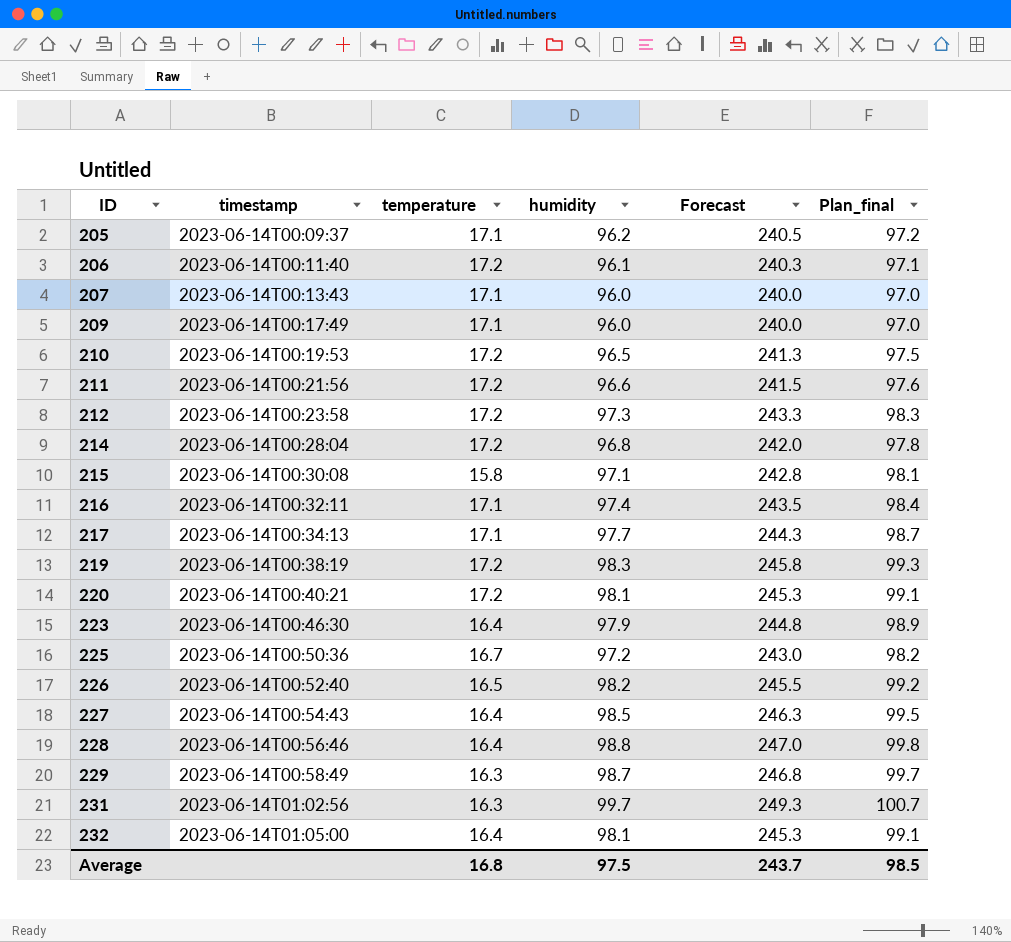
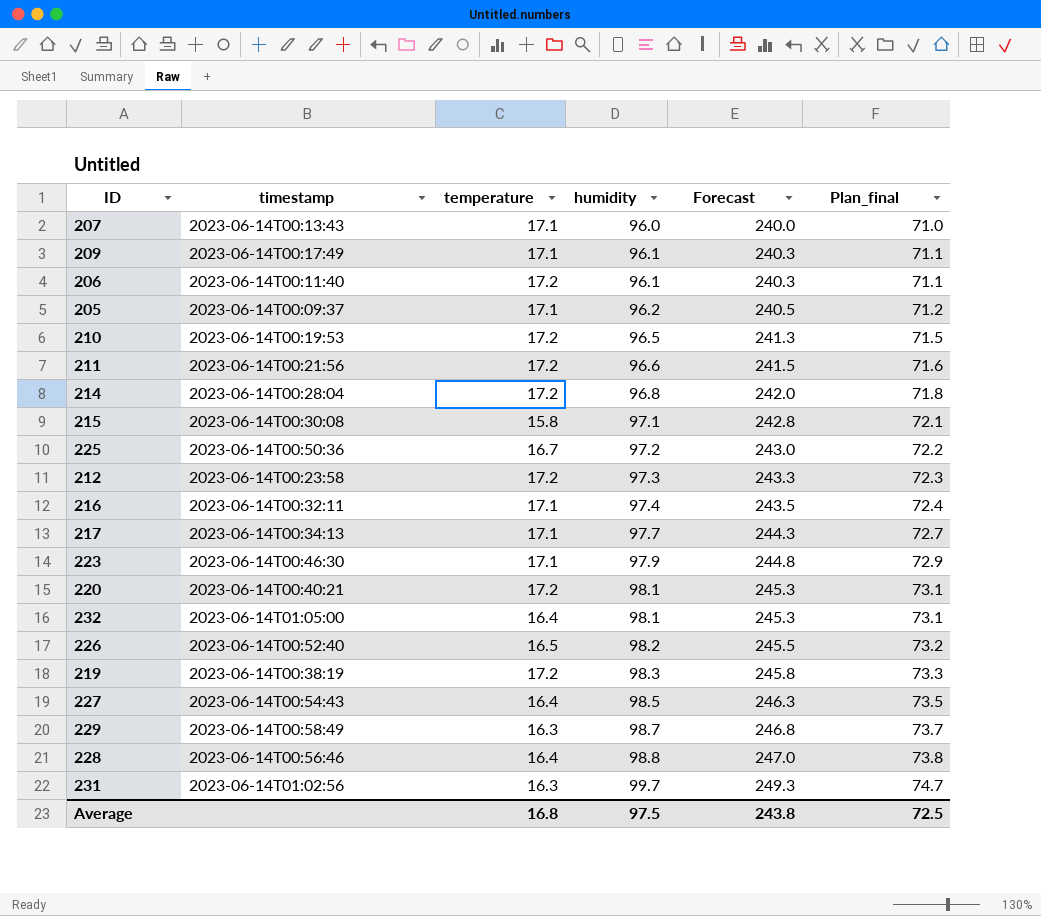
row order: ID ascending -> humidity ascending
column Plan_final | formula: [humidity] + 1 -> [humidity] - 25
209 | humidity: 96.0 -> 96.1
209 | Forecast: 240.0 -> 240.3
223 | temperature: 16.4 -> 17.1
Average | Forecast: 243.7 -> 243.8
Average | Plan_final: 98.5 -> 72.5

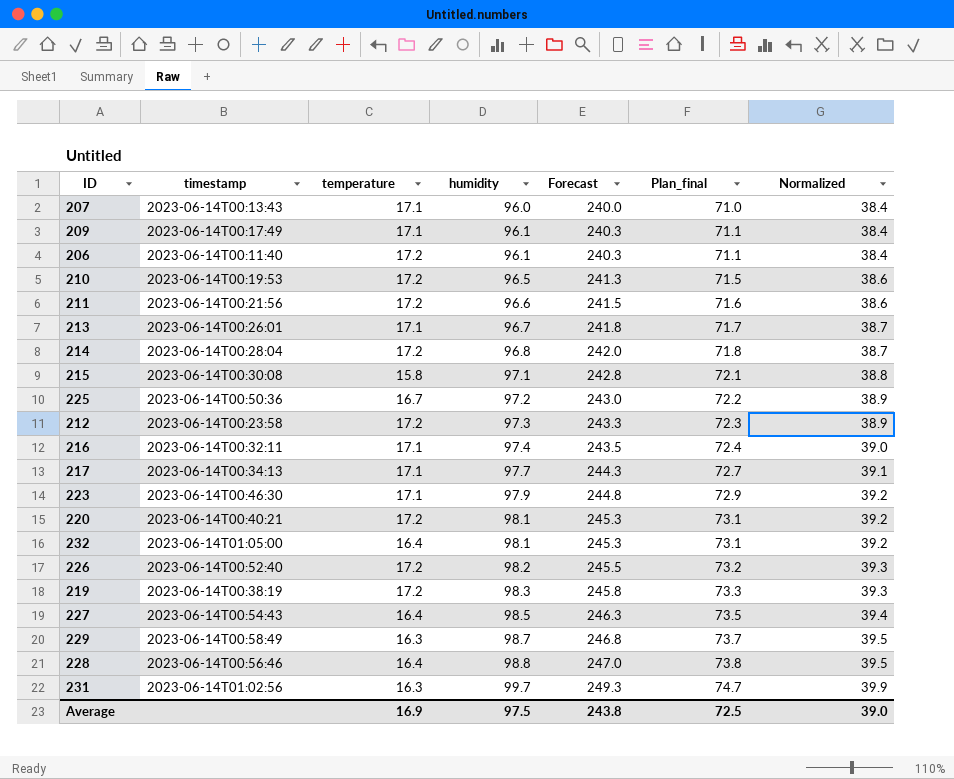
column Normalized | formula: none -> [humidity] * 0.4
row 205: 2023-06-14T00:09:37 | 17.1 | 96.2 | 240.5 | 71.2 -> none
row 213: none -> 2023-06-14T00:26:01 | 17.1 | 96.7 | 241.8 | 71.7 | 38.7
226 | temperature: 16.5 -> 17.2
Average | temperature: 16.8 -> 16.9

